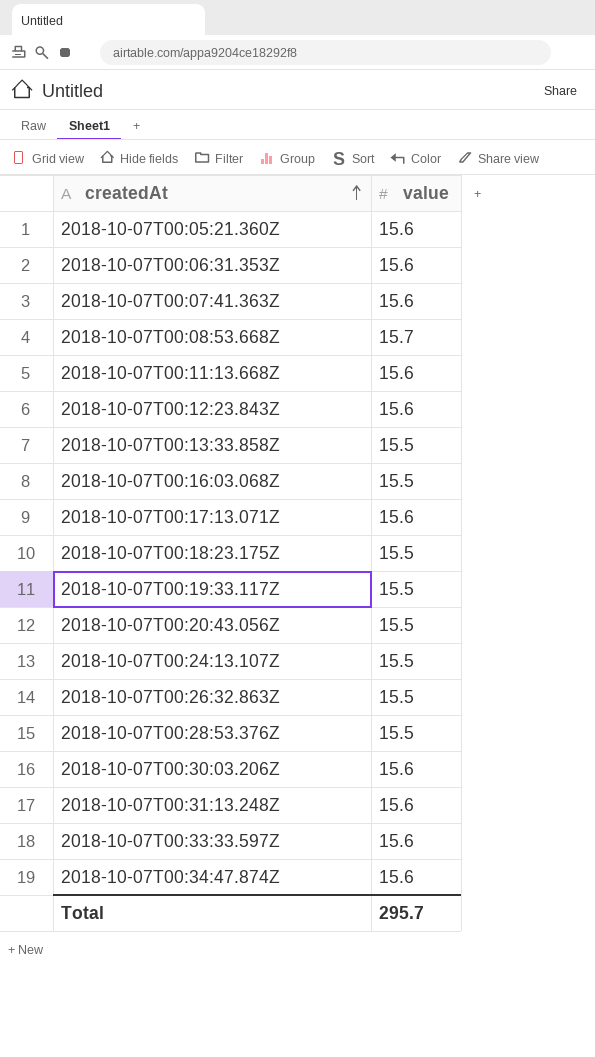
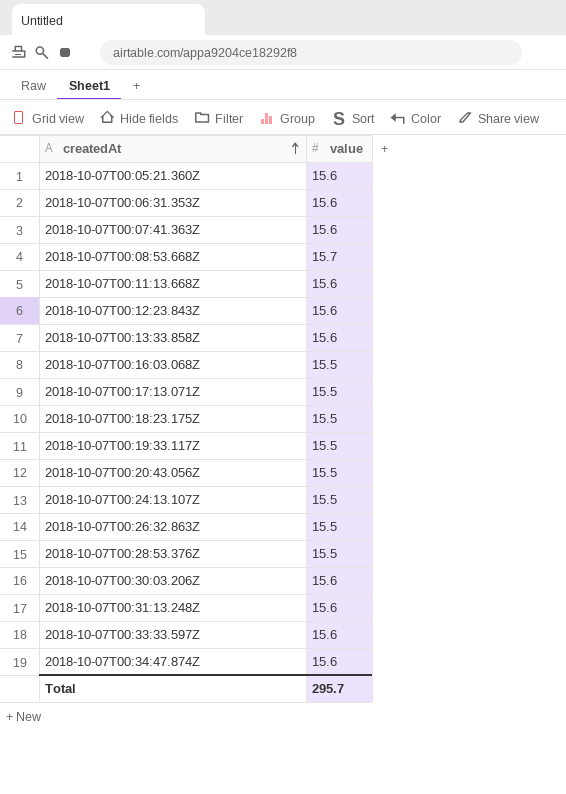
2018-10-07T00:13:33.858Z | value: 15.5 -> 15.6
2018-10-07T00:17:13.071Z | value: 15.6 -> 15.5

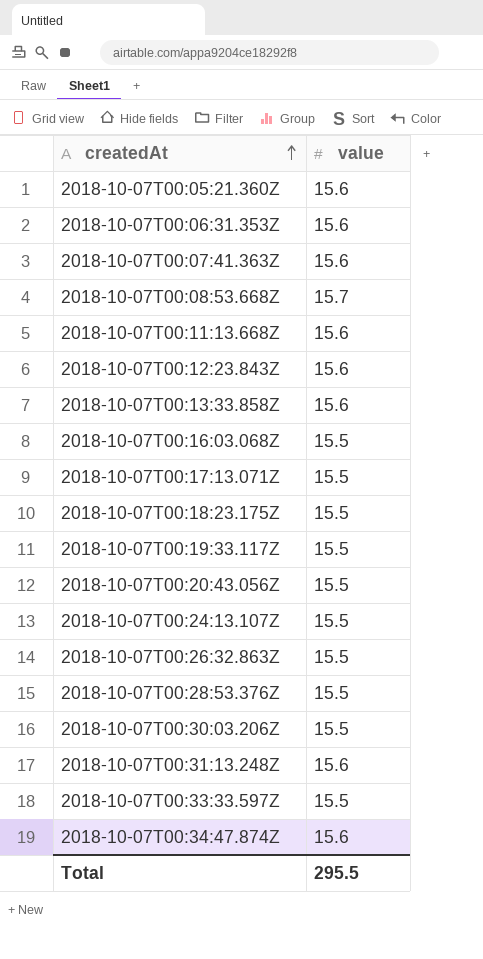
2018-10-07T00:30:03.206Z | value: 15.6 -> 15.5
2018-10-07T00:33:33.597Z | value: 15.6 -> 15.5
Total | value: 295.7 -> 295.5

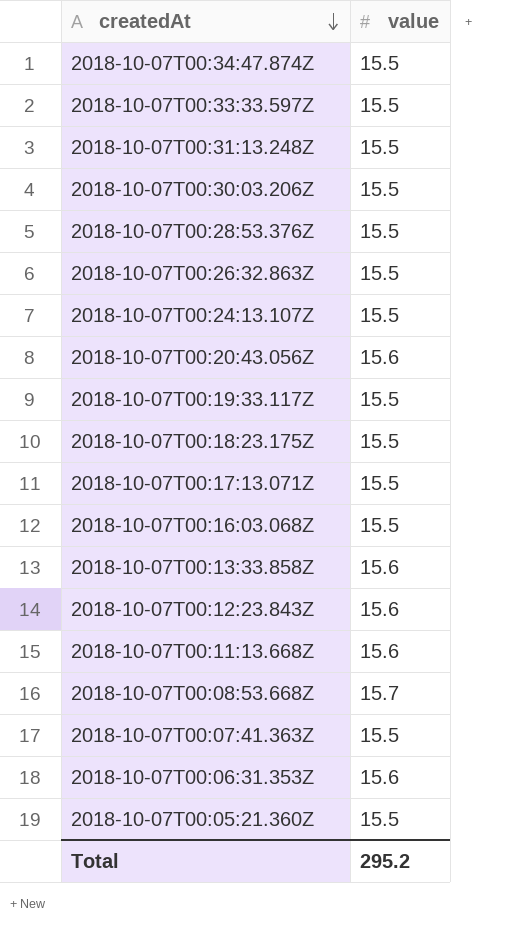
row order: createdAt ascending -> createdAt descending
2018-10-07T00:34:47.874Z | value: 15.6 -> 15.5
2018-10-07T00:31:13.248Z | value: 15.6 -> 15.5
2018-10-07T00:20:43.056Z | value: 15.5 -> 15.6
2018-10-07T00:07:41.363Z | value: 15.6 -> 15.5
2018-10-07T00:05:21.360Z | value: 15.6 -> 15.5
Total | value: 295.5 -> 295.2

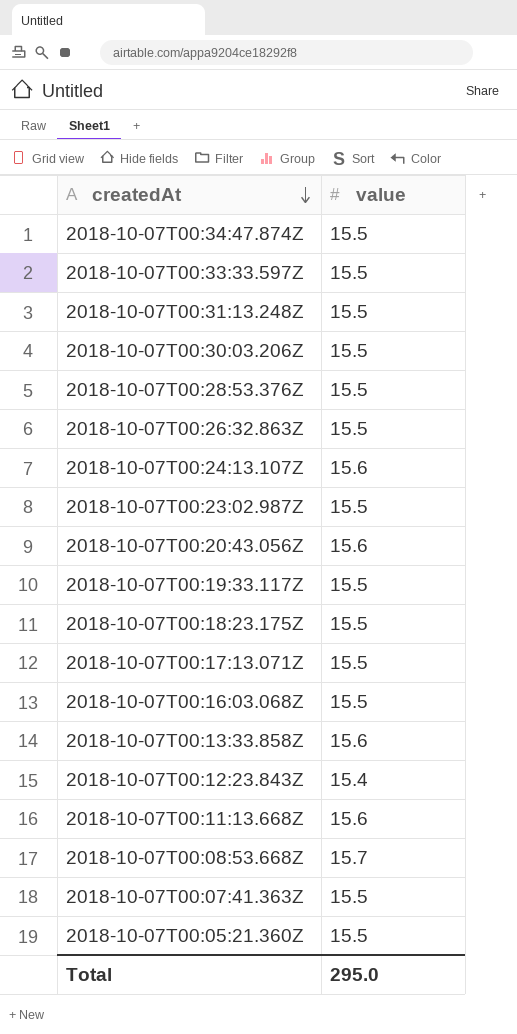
row 2018-10-07T00:06:31.353Z: 15.6 -> none
2018-10-07T00:24:13.107Z | value: 15.5 -> 15.6
row 2018-10-07T00:23:02.987Z: none -> 15.5
2018-10-07T00:12:23.843Z | value: 15.6 -> 15.4
Total | value: 295.2 -> 295.0

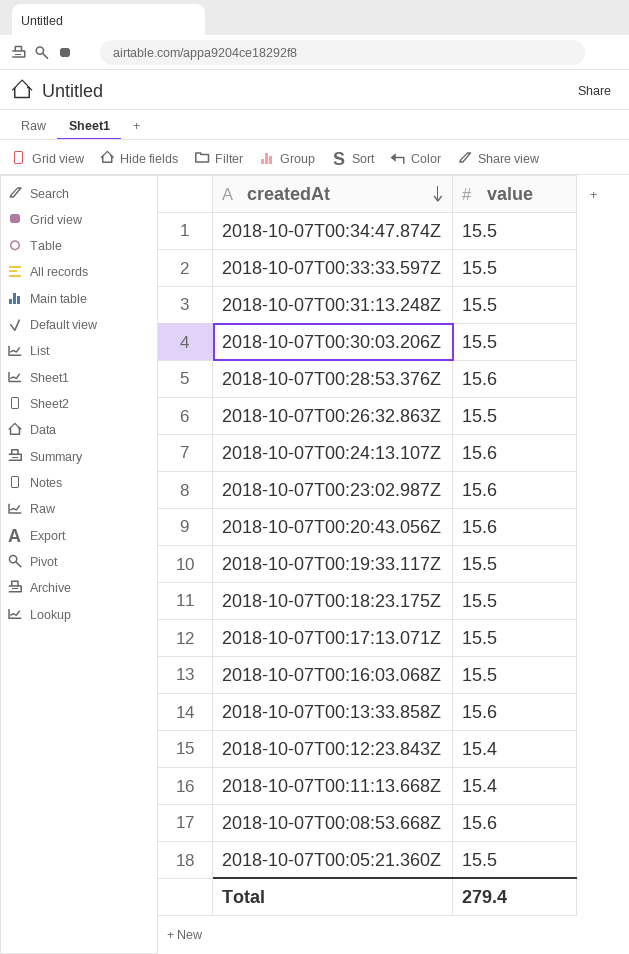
row 2018-10-07T00:07:41.363Z: 15.5 -> none
2018-10-07T00:28:53.376Z | value: 15.5 -> 15.6
2018-10-07T00:23:02.987Z | value: 15.5 -> 15.6
2018-10-07T00:11:13.668Z | value: 15.6 -> 15.4
2018-10-07T00:08:53.668Z | value: 15.7 -> 15.6
Total | value: 295.0 -> 279.4

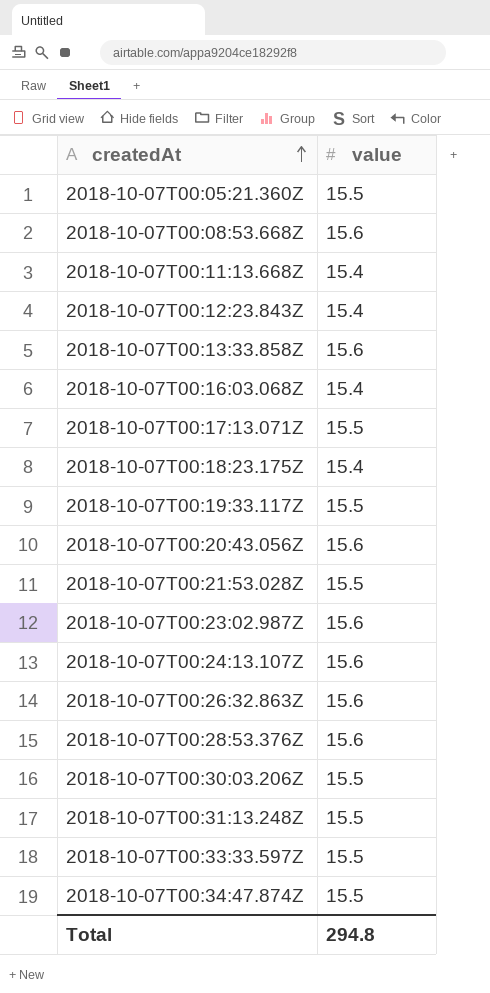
row order: createdAt descending -> createdAt ascending
2018-10-07T00:16:03.068Z | value: 15.5 -> 15.4
2018-10-07T00:18:23.175Z | value: 15.5 -> 15.4
row 2018-10-07T00:21:53.028Z: none -> 15.5
2018-10-07T00:26:32.863Z | value: 15.5 -> 15.6
Total | value: 279.4 -> 294.8

